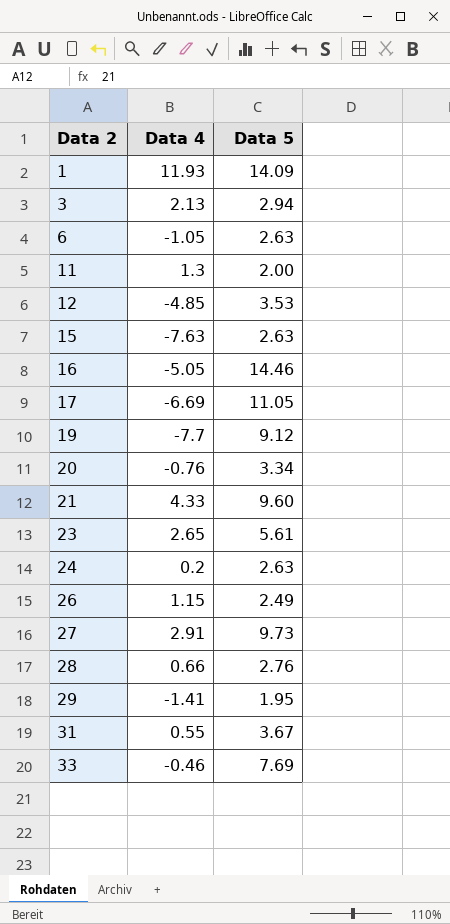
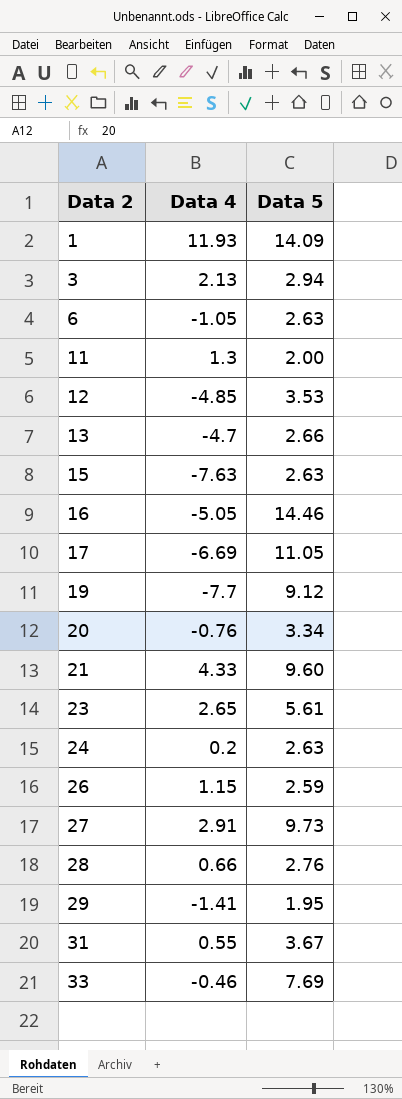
row 13: none -> -4.7 | 2.66
26 | Data 5: 2.49 -> 2.59

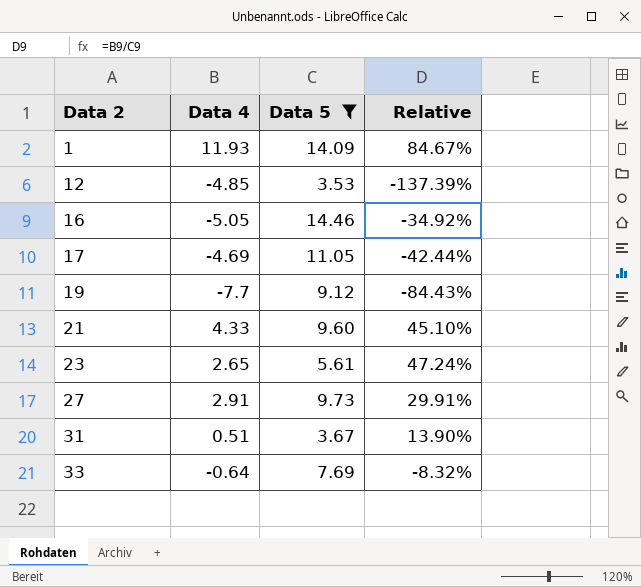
filter: none -> Data 5 >= 3.53
column Relative | formula: none -> [Data 4] / [Data 5]
17 | Data 4: -6.69 -> -4.69
31 | Data 4: 0.55 -> 0.51
33 | Data 4: -0.46 -> -0.64

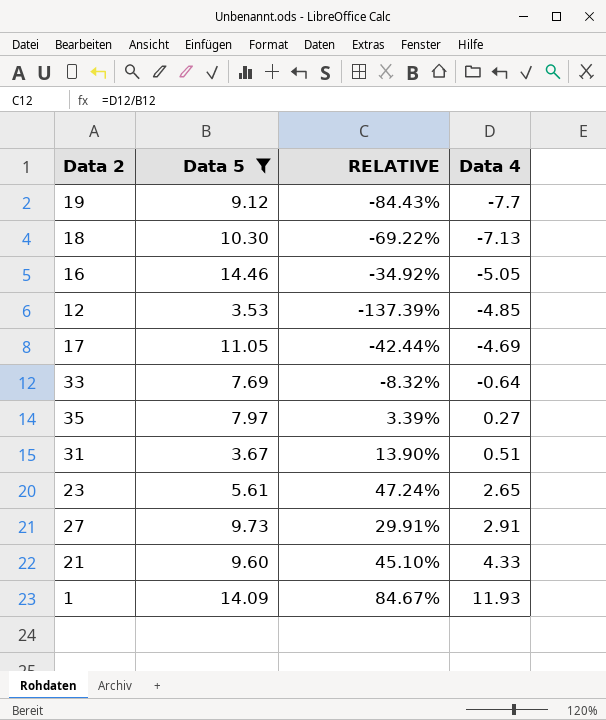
row order: Data 2 ascending -> Data 4 ascending
column name: Relative -> RELATIVE
column Data 4 | position: 2 -> 4
row 18: none -> 10.30 | -69.22% | -7.13
row 35: none -> 7.97 | 3.39% | 0.27

